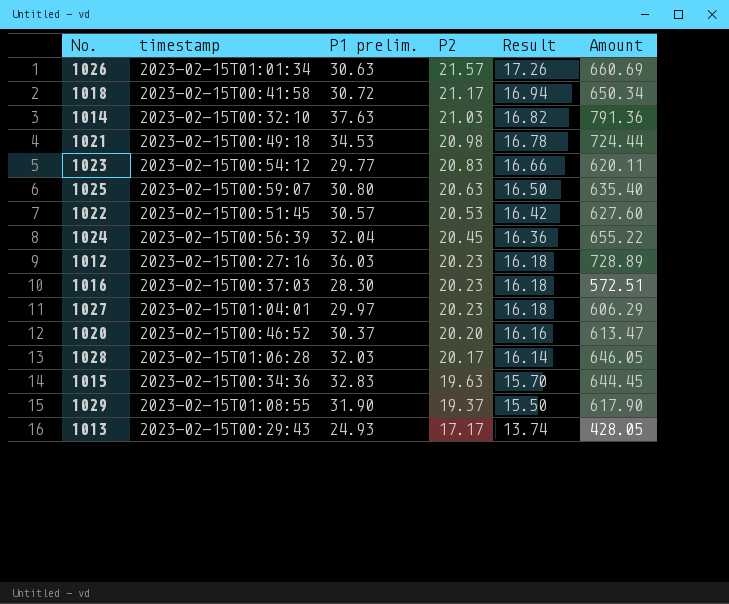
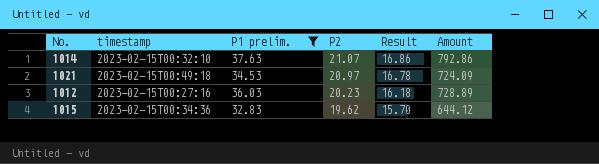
filter: none -> P1 prelim. >= 32.83
1014 | P2: 21.03 -> 21.07
1014 | Result: 16.82 -> 16.86
1014 | Amount: 791.36 -> 792.86
1021 | P2: 20.98 -> 20.97
1021 | Amount: 724.44 -> 724.09
1015 | P2: 19.63 -> 19.62
1015 | Amount: 644.45 -> 644.12

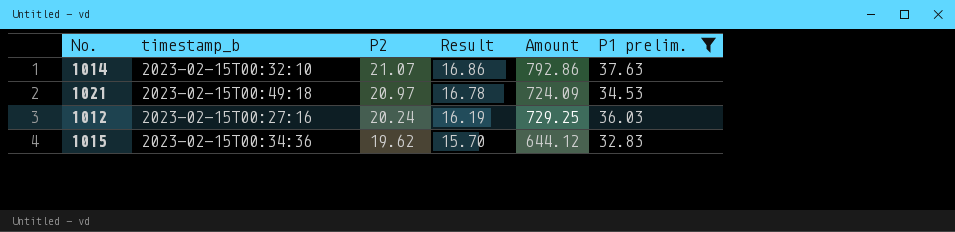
column name: timestamp -> timestamp_b
column P1 prelim. | position: 3 -> 6
1012 | P2: 20.23 -> 20.24
1012 | Result: 16.18 -> 16.19
1012 | Amount: 728.89 -> 729.25

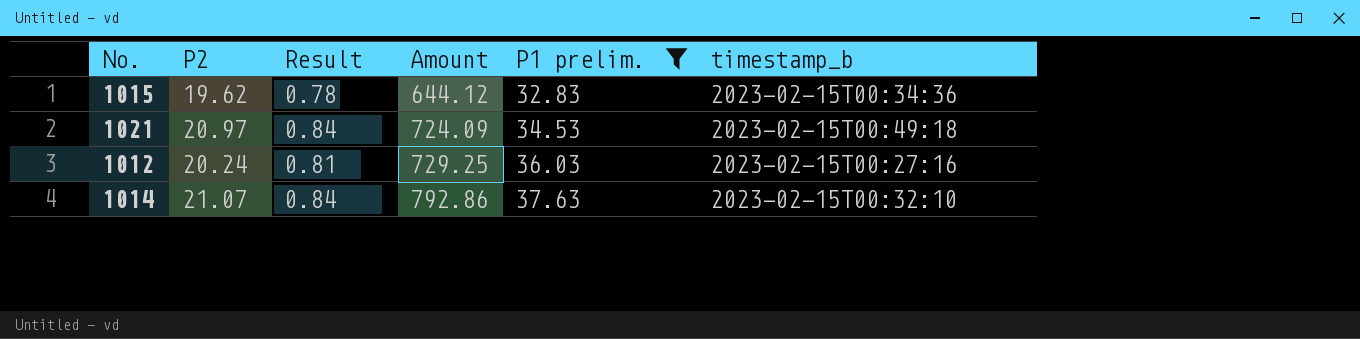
row order: P2 descending -> Amount ascending
column Result | formula: [P2] * 0.8 -> [P2] * 0.04
column timestamp_b | position: 2 -> 6

